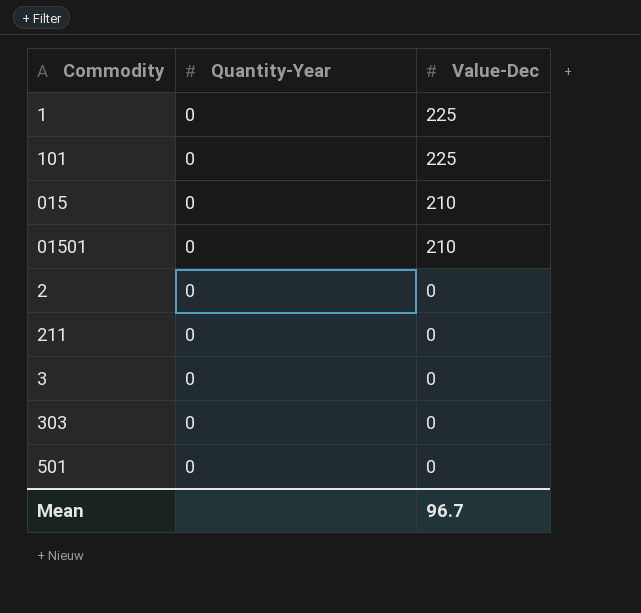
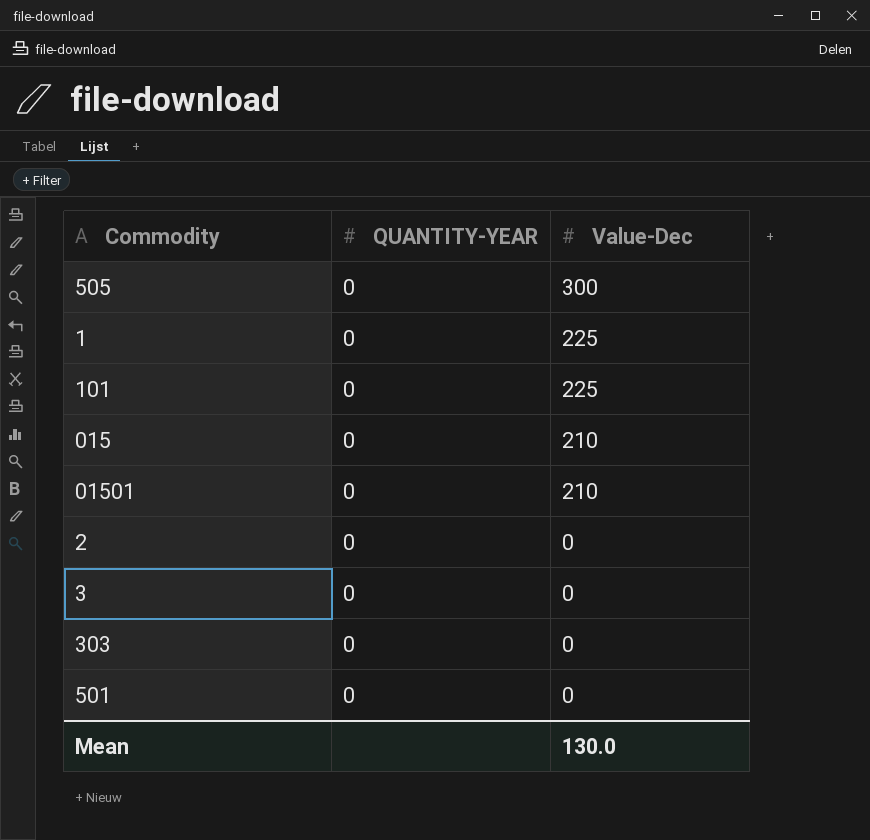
column name: Quantity-Year -> QUANTITY-YEAR
row 211: 0 | 0 -> none
row 505: none -> 0 | 300
Mean | Value-Dec: 96.7 -> 130.0

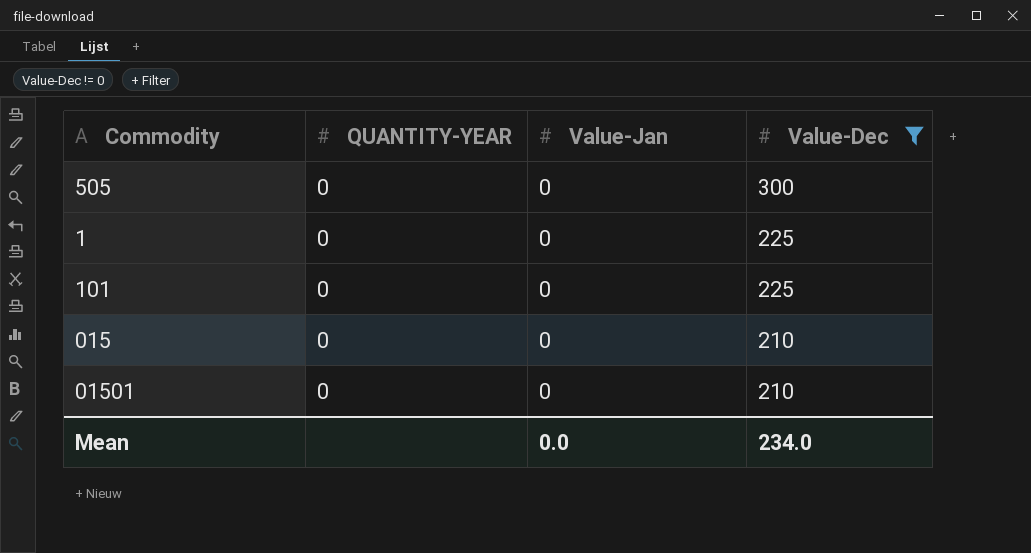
filter: none -> Value-Dec != 0
column Value-Jan | position: none -> 3
Mean | Value-Dec: 130.0 -> 234.0

